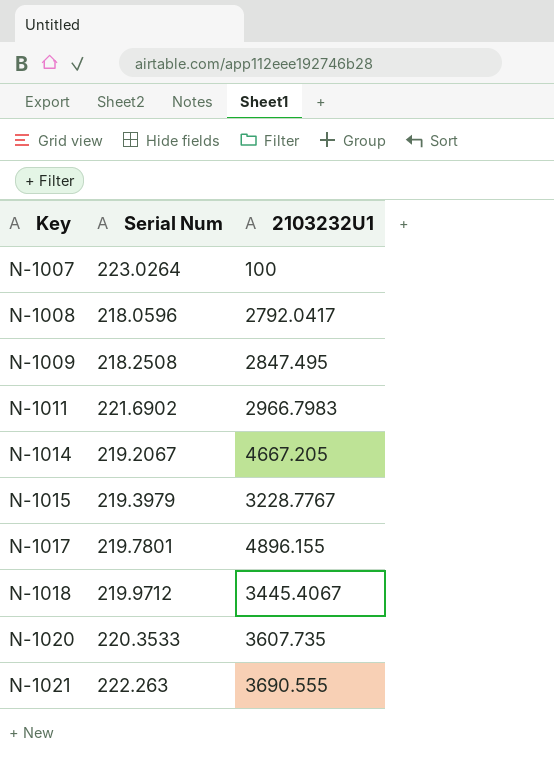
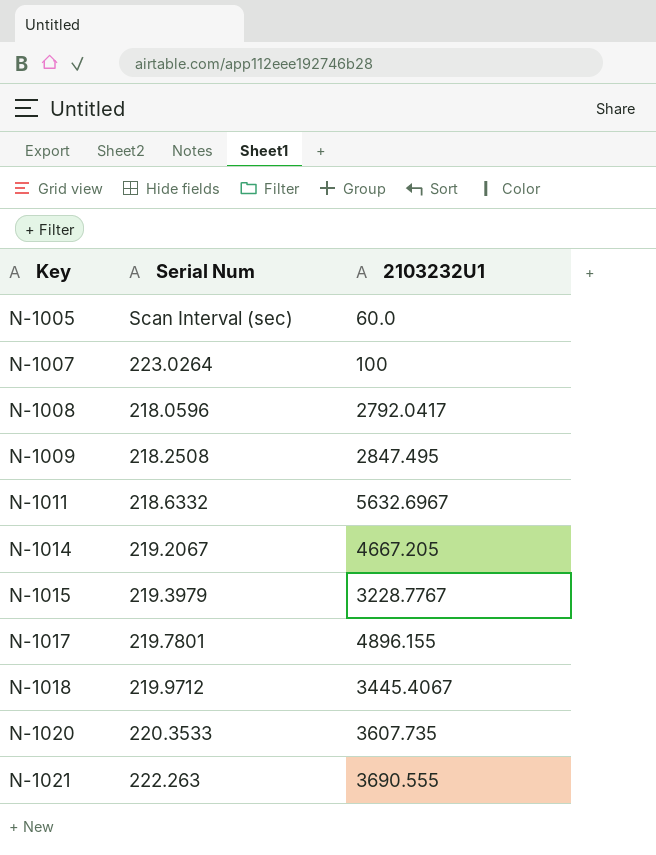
row N-1005: none -> Scan Interval (sec) | 60.0
N-1011 | Serial Num: 221.6902 -> 218.6332
N-1011 | 2103232U1: 2966.7983 -> 5632.6967

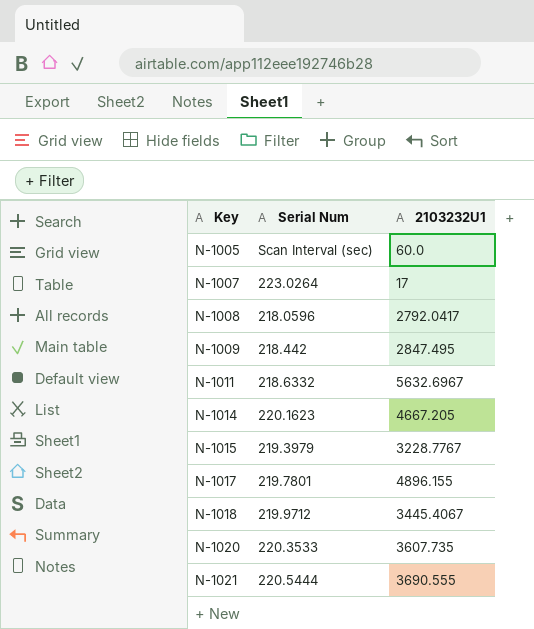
N-1007 | 2103232U1: 100 -> 17
N-1009 | Serial Num: 218.2508 -> 218.442
N-1014 | Serial Num: 219.2067 -> 220.1623
N-1021 | Serial Num: 222.263 -> 220.5444

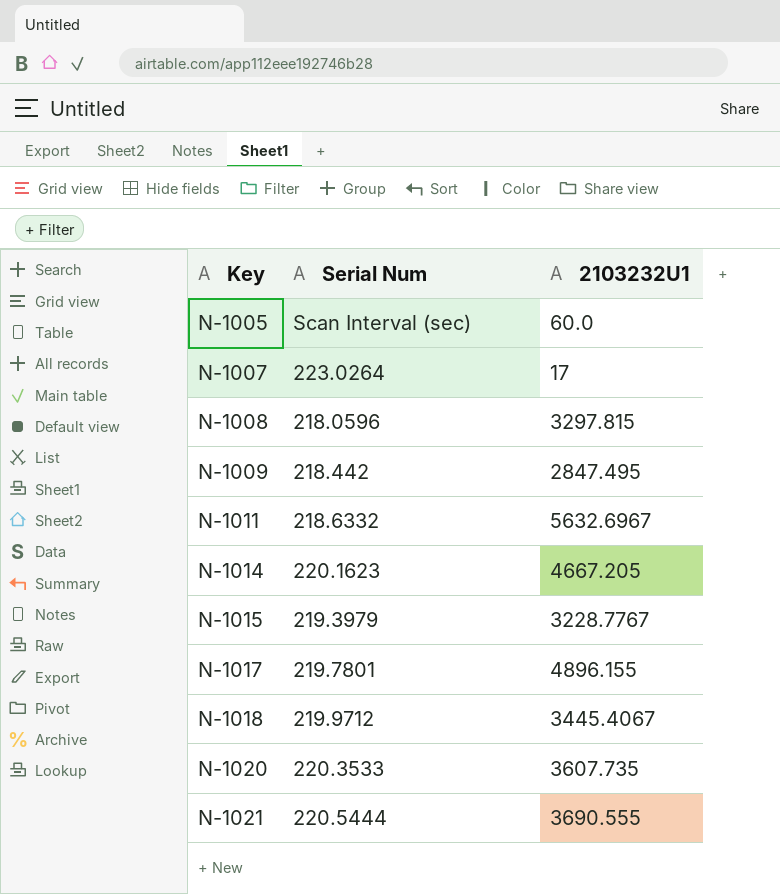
N-1008 | 2103232U1: 2792.0417 -> 3297.815

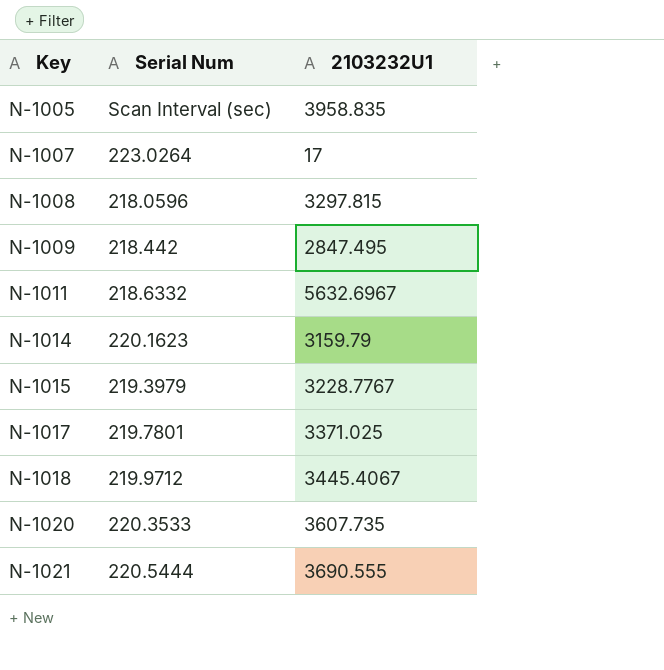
N-1005 | 2103232U1: 60.0 -> 3958.835
N-1014 | 2103232U1: 4667.205 -> 3159.79
N-1017 | 2103232U1: 4896.155 -> 3371.025

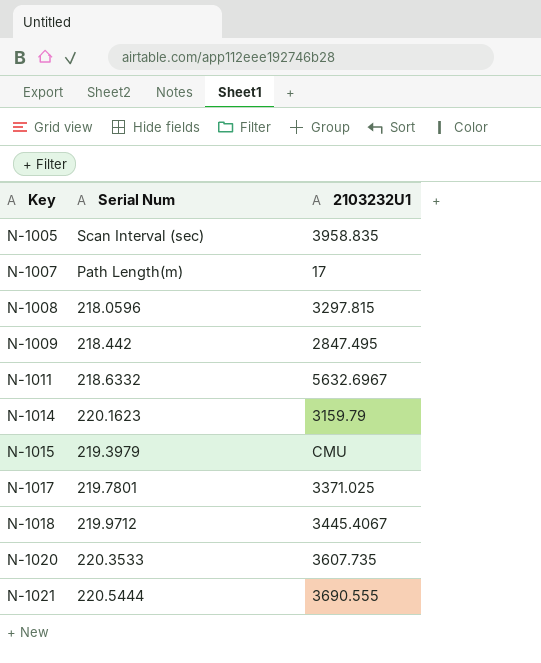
N-1007 | Serial Num: 223.0264 -> Path Length(m)
N-1015 | 2103232U1: 3228.7767 -> CMU

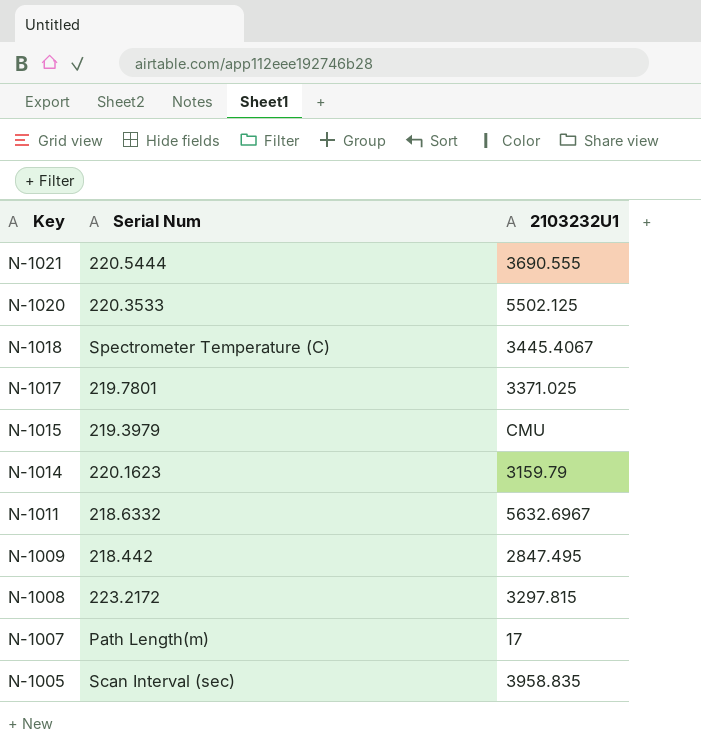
row order: Key ascending -> Key descending
N-1020 | 2103232U1: 3607.735 -> 5502.125
N-1018 | Serial Num: 219.9712 -> Spectrometer Temperature (C)
N-1008 | Serial Num: 218.0596 -> 223.2172

